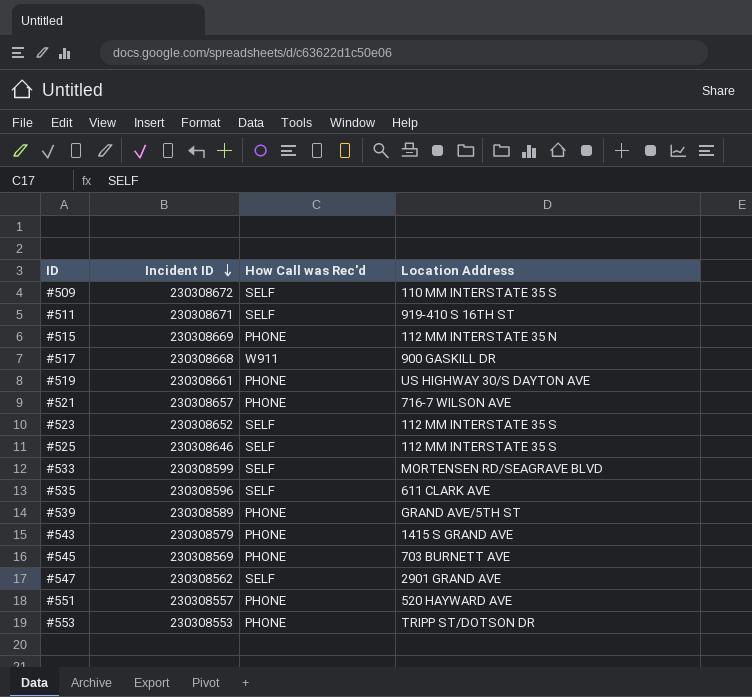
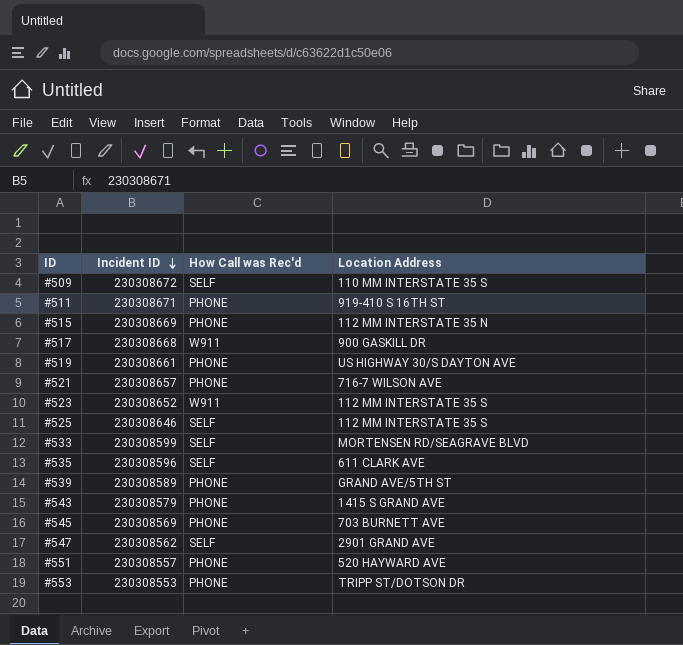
#511 | How Call was Rec'd: SELF -> PHONE
#523 | How Call was Rec'd: SELF -> W911

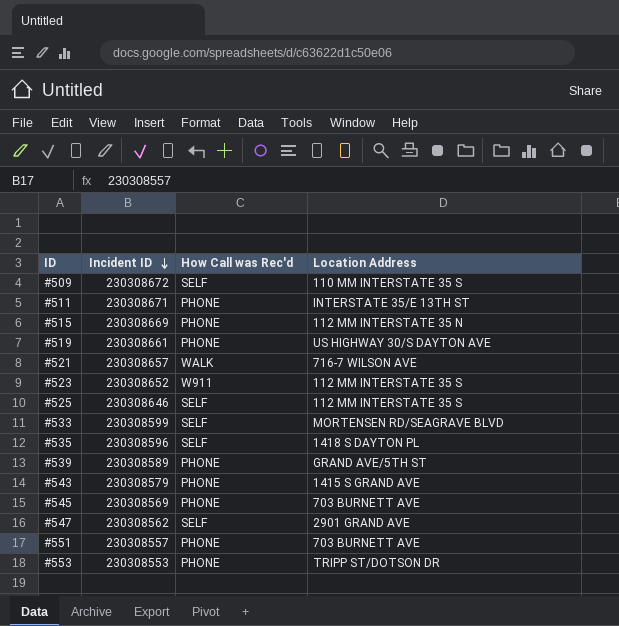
row #517: 230308668 | W911 | 900 GASKILL DR -> none
#511 | Location Address: 919-410 S 16TH ST -> INTERSTATE 35/E 13TH ST
#521 | How Call was Rec'd: PHONE -> WALK
#535 | Location Address: 611 CLARK AVE -> 1418 S DAYTON PL
#551 | Location Address: 520 HAYWARD AVE -> 703 BURNETT AVE

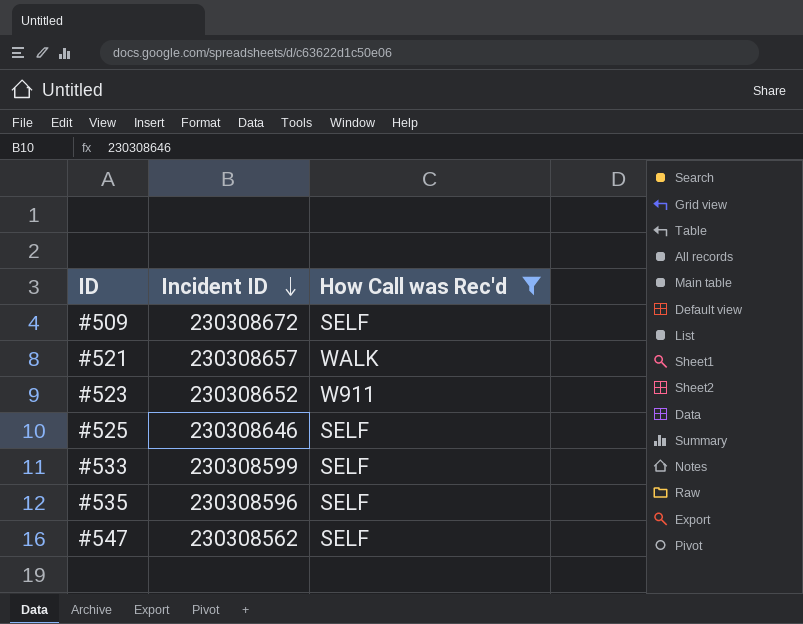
filter: none -> How Call was Rec'd != PHONE
column Location Address | position: 4 -> none

